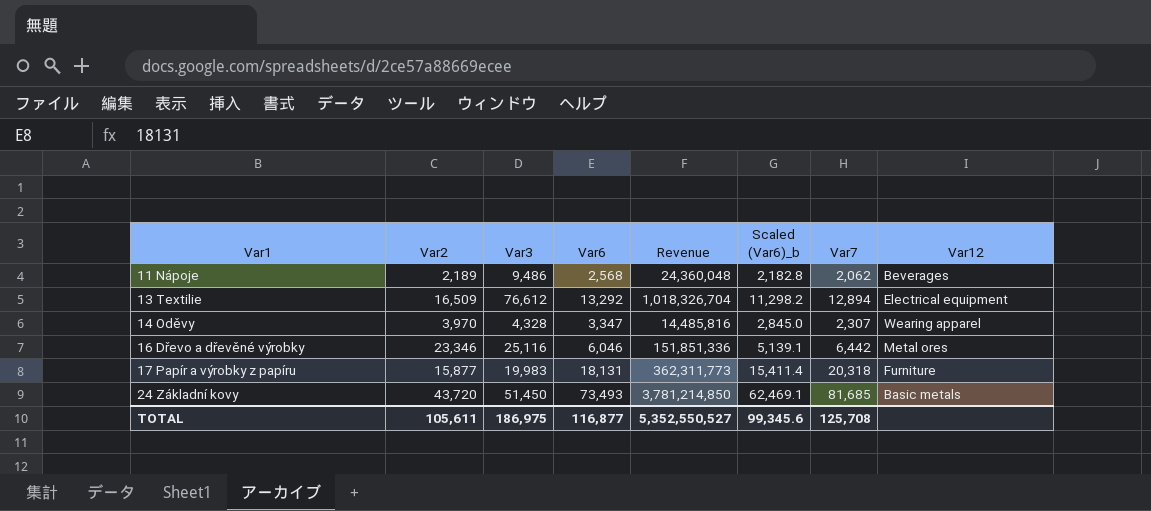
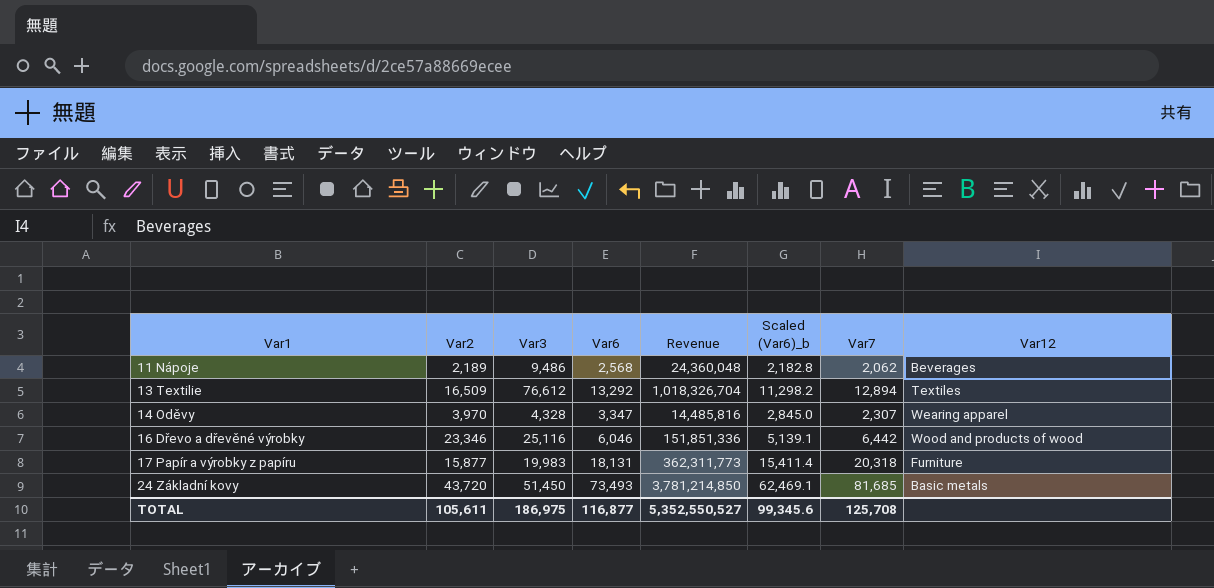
13 Textilie | Var12: Electrical equipment -> Textiles
16 Dřevo a dřevěné výrobky | Var12: Metal ores -> Wood and products of wood

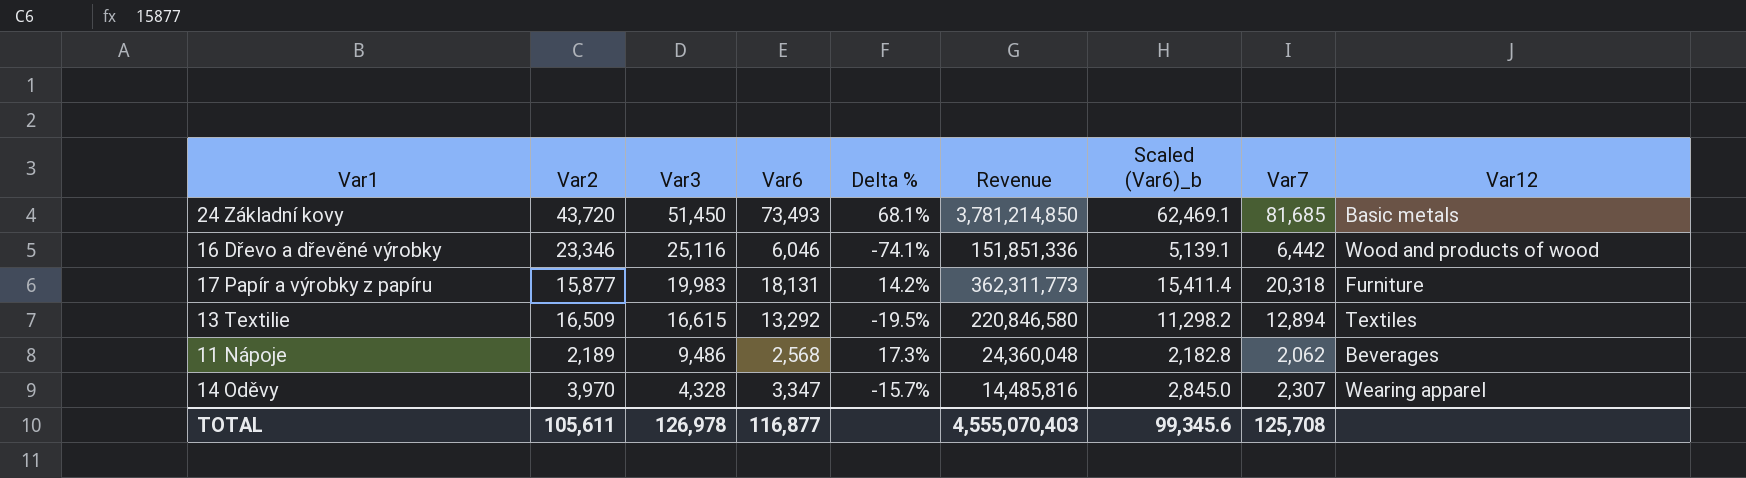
row order: Var1 ascending -> Var3 descending
column Delta % | formula: none -> ([Var6] - [Var2]) / [Var2]
13 Textilie | Var3: 76,612 -> 16,615
13 Textilie | Revenue: 1,018,326,704 -> 220,846,580
TOTAL | Var3: 186,975 -> 126,978
TOTAL | Revenue: 5,352,550,527 -> 4,555,070,403

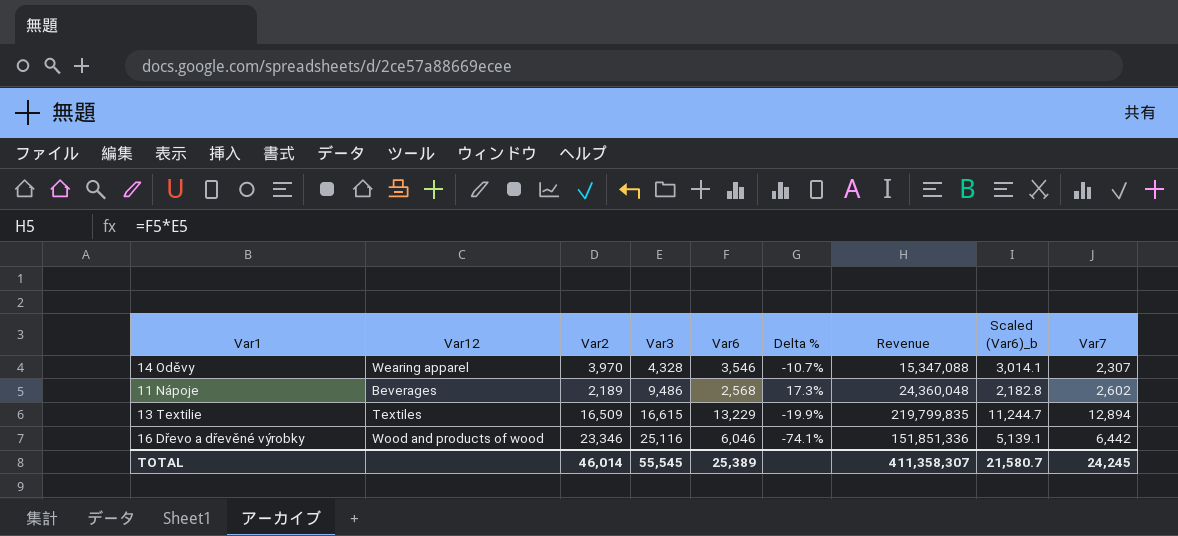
row order: Var3 descending -> Var3 ascending
column Var12 | position: 9 -> 2
row 24 Základní kovy: 43,720 | 51,450 | 73,493 | 68.1% | 3,781,214,850 | 62,469.1 | 81,685 | Basic metals -> none
row 17 Papír a výrobky z papíru: 15,877 | 19,983 | 18,131 | 14.2% | 362,311,773 | 15,411.4 | 20,318 | Furniture -> none
14 Oděvy | Var6: 3,347 -> 3,546
14 Oděvy | Delta %: -15.7% -> -10.7%
14 Oděvy | Revenue: 14,485,816 -> 15,347,088
14 Oděvy | Scaled (Var6)_b: 2,845.0 -> 3,014.1
11 Nápoje | Var7: 2,062 -> 2,602
13 Textilie | Var6: 13,292 -> 13,229
13 Textilie | Delta %: -19.5% -> -19.9%
13 Textilie | Revenue: 220,846,580 -> 219,799,835
13 Textilie | Scaled (Var6)_b: 11,298.2 -> 11,244.7
TOTAL | Var2: 105,611 -> 46,014
TOTAL | Var3: 126,978 -> 55,545
TOTAL | Var6: 116,877 -> 25,389
TOTAL | Revenue: 4,555,070,403 -> 411,358,307
TOTAL | Scaled (Var6)_b: 99,345.6 -> 21,580.7
TOTAL | Var7: 125,708 -> 24,245

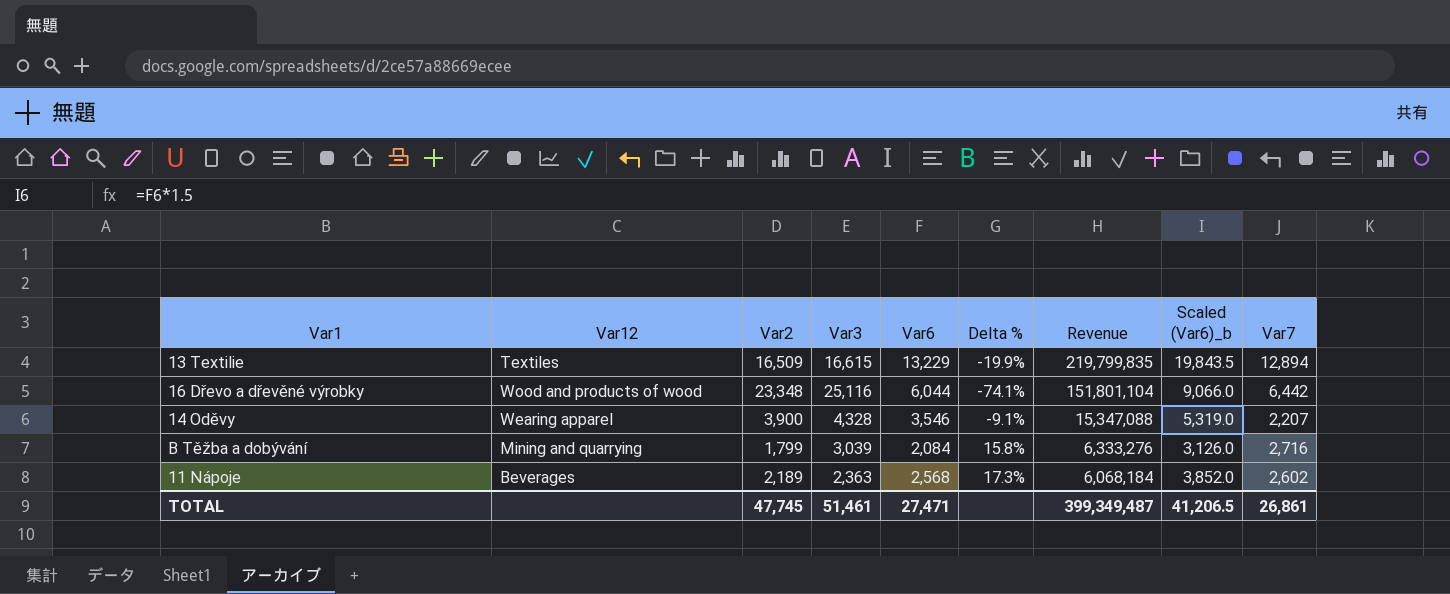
row order: Var3 ascending -> Revenue descending
column Scaled (Var6)_b | formula: [Var6] * 0.85 -> [Var6] * 1.5
16 Dřevo a dřevěné výrobky | Var2: 23,346 -> 23,348
16 Dřevo a dřevěné výrobky | Var6: 6,046 -> 6,044
16 Dřevo a dřevěné výrobky | Revenue: 151,851,336 -> 151,801,104
14 Oděvy | Var2: 3,970 -> 3,900
14 Oděvy | Delta %: -10.7% -> -9.1%
14 Oděvy | Var7: 2,307 -> 2,207
row B Těžba a dobývání: none -> Mining and quarrying | 1,799 | 3,039 | 2,084 | 15.8% | 6,333,276 | 3,126.0 | 2,716
11 Nápoje | Var3: 9,486 -> 2,363
11 Nápoje | Revenue: 24,360,048 -> 6,068,184
TOTAL | Var2: 46,014 -> 47,745
TOTAL | Var3: 55,545 -> 51,461
TOTAL | Var6: 25,389 -> 27,471
TOTAL | Revenue: 411,358,307 -> 399,349,487
TOTAL | Scaled (Var6)_b: 21,580.7 -> 41,206.5
TOTAL | Var7: 24,245 -> 26,861

